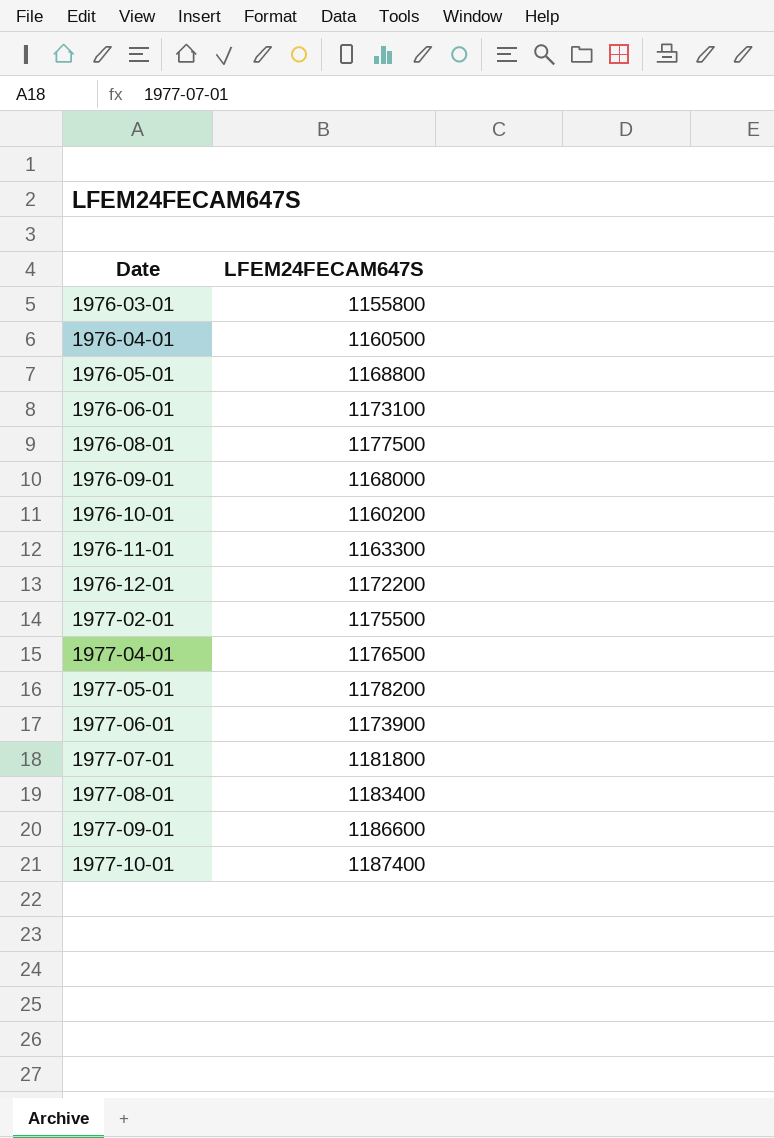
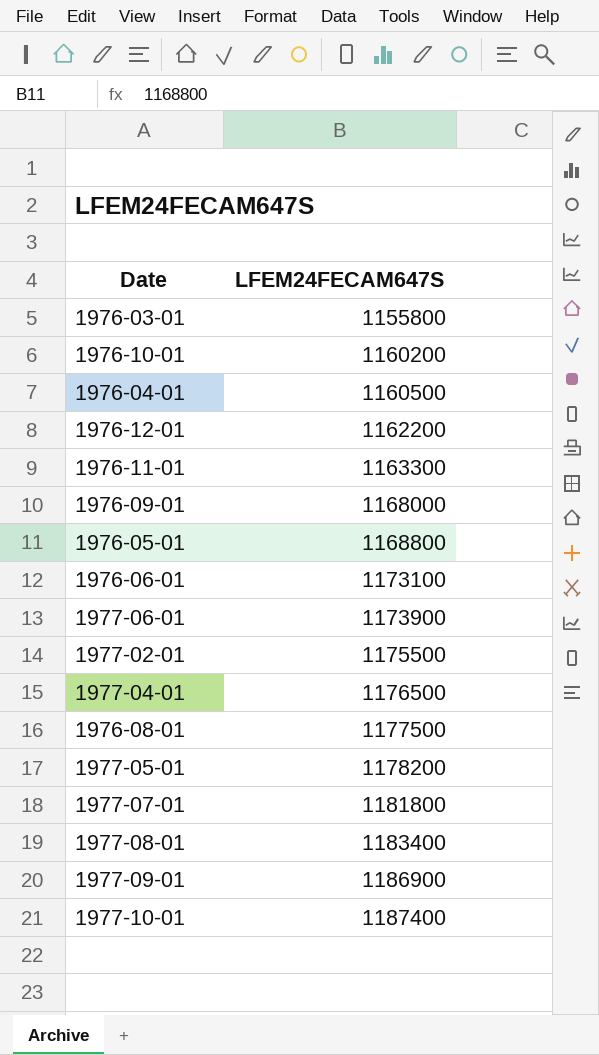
row order: Date ascending -> LFEM24FECAM647S ascending
1976-12-01 | LFEM24FECAM647S: 1172200 -> 1162200
1977-09-01 | LFEM24FECAM647S: 1186600 -> 1186900

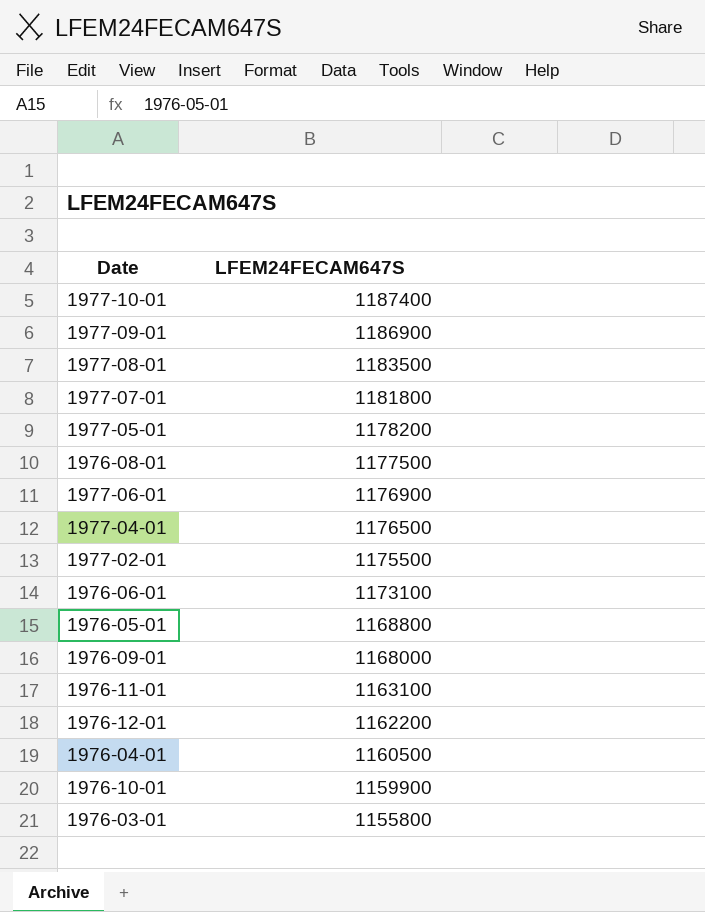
row order: LFEM24FECAM647S ascending -> LFEM24FECAM647S descending
1977-08-01 | LFEM24FECAM647S: 1183400 -> 1183500
1977-06-01 | LFEM24FECAM647S: 1173900 -> 1176900
1976-11-01 | LFEM24FECAM647S: 1163300 -> 1163100
1976-10-01 | LFEM24FECAM647S: 1160200 -> 1159900

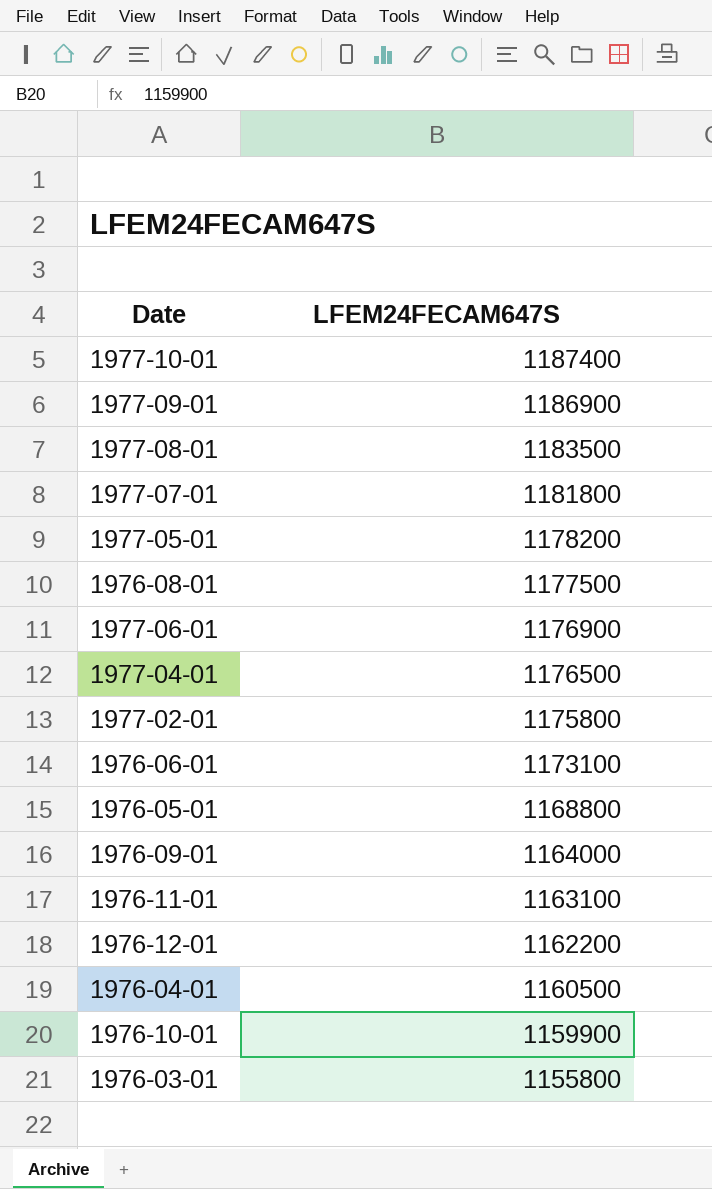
1977-02-01 | LFEM24FECAM647S: 1175500 -> 1175800
1976-09-01 | LFEM24FECAM647S: 1168000 -> 1164000

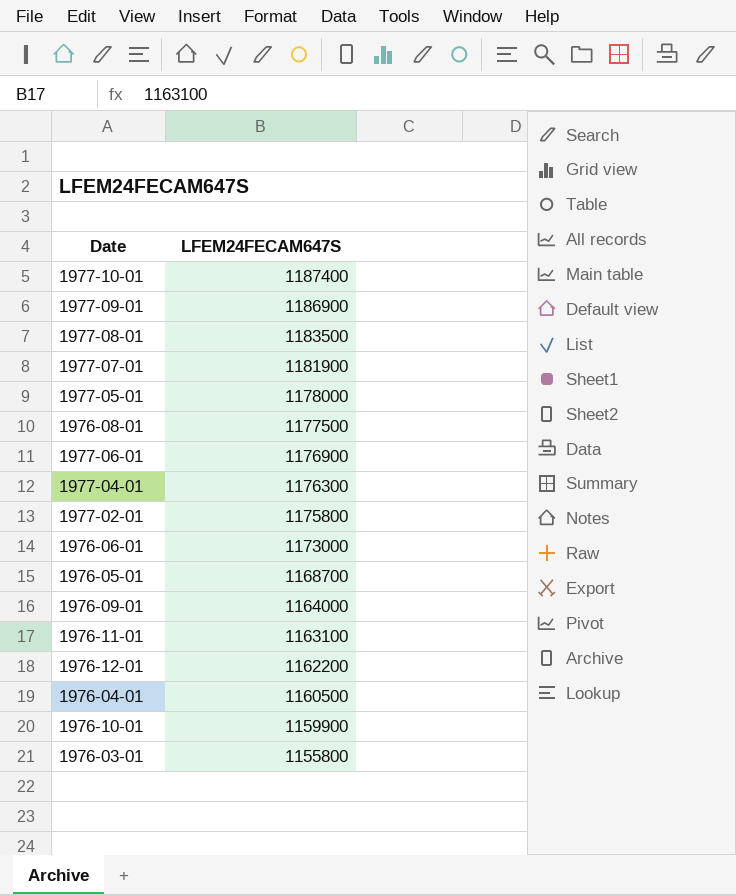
1977-07-01 | LFEM24FECAM647S: 1181800 -> 1181900
1977-05-01 | LFEM24FECAM647S: 1178200 -> 1178000
1977-04-01 | LFEM24FECAM647S: 1176500 -> 1176300
1976-06-01 | LFEM24FECAM647S: 1173100 -> 1173000
1976-05-01 | LFEM24FECAM647S: 1168800 -> 1168700

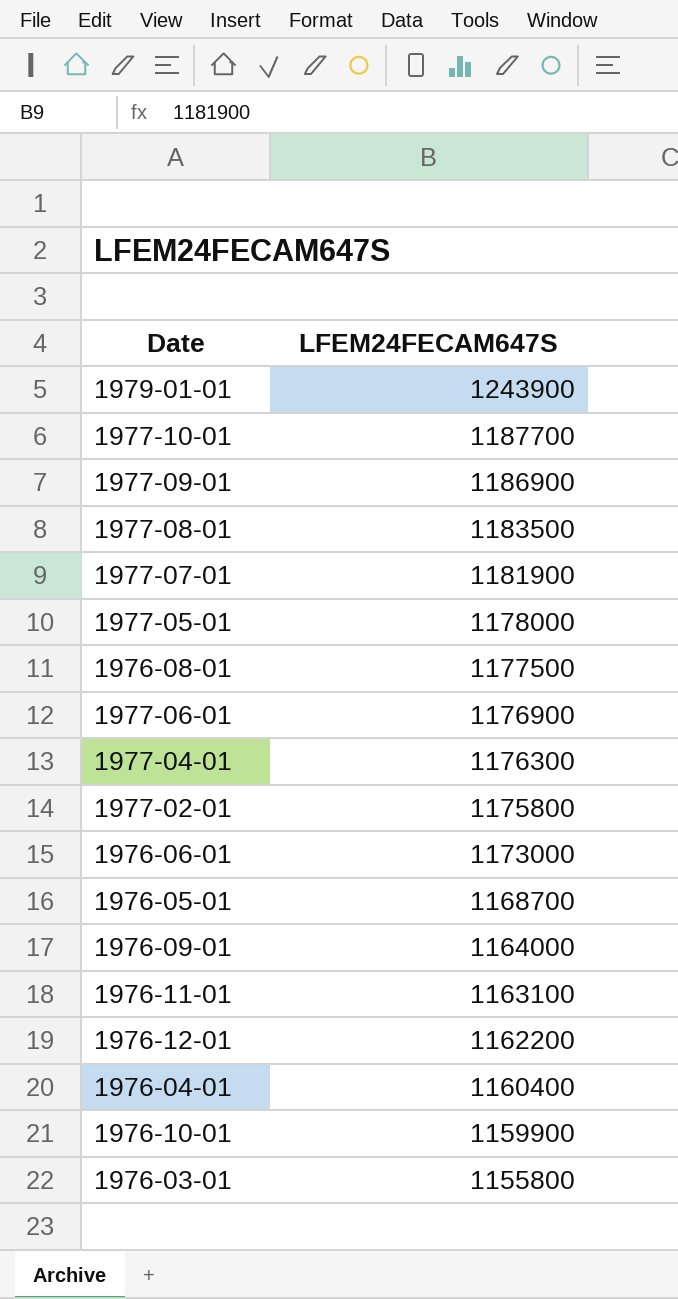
row 1979-01-01: none -> 1243900
1977-10-01 | LFEM24FECAM647S: 1187400 -> 1187700
1976-04-01 | LFEM24FECAM647S: 1160500 -> 1160400

